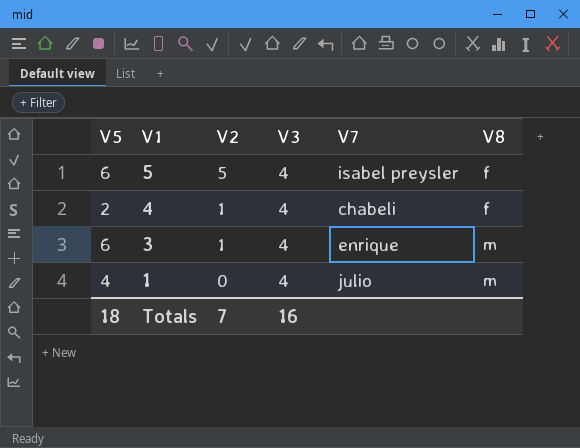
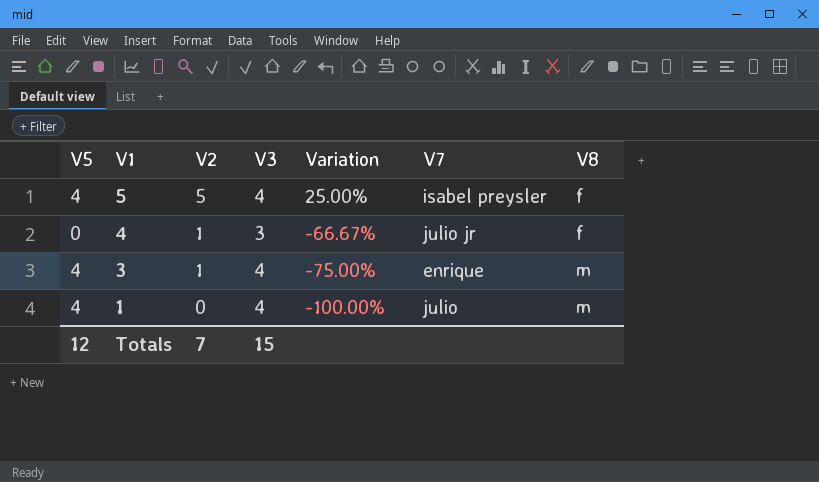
column Variation | formula: none -> ([V2] - [V3]) / [V3]
5 | V5: 6 -> 4
4 | V5: 2 -> 0
4 | V3: 4 -> 3
4 | V7: chabeli -> julio jr
3 | V5: 6 -> 4
Totals | V5: 18 -> 12
Totals | V3: 16 -> 15

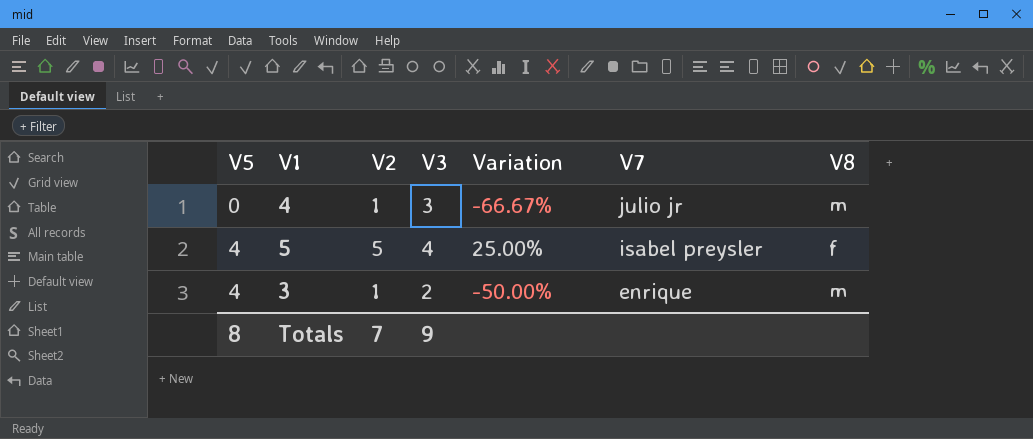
row order: V1 descending -> V5 ascending
row 1: 4 | 0 | 4 | -100.00% | julio | m -> none
4 | V8: f -> m
3 | V3: 4 -> 2
3 | Variation: -75.00% -> -50.00%
Totals | V5: 12 -> 8
Totals | V3: 15 -> 9

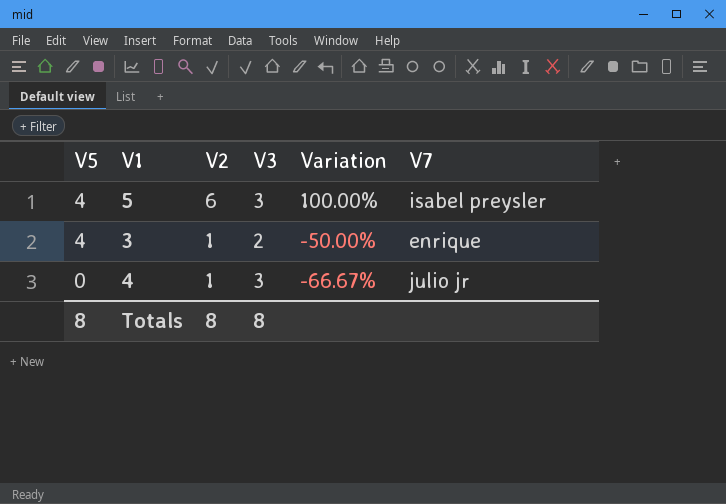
row order: V5 ascending -> V5 descending
column V8 | position: 7 -> none
5 | V2: 5 -> 6
5 | V3: 4 -> 3
5 | Variation: 25.00% -> 100.00%
Totals | V2: 7 -> 8
Totals | V3: 9 -> 8

